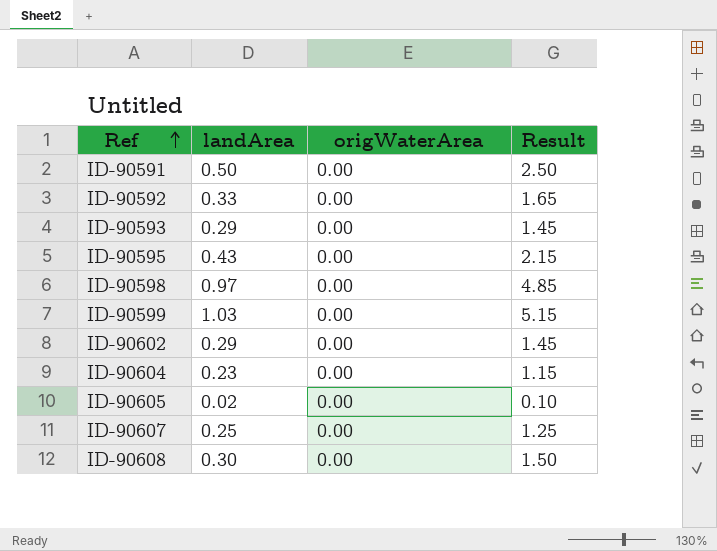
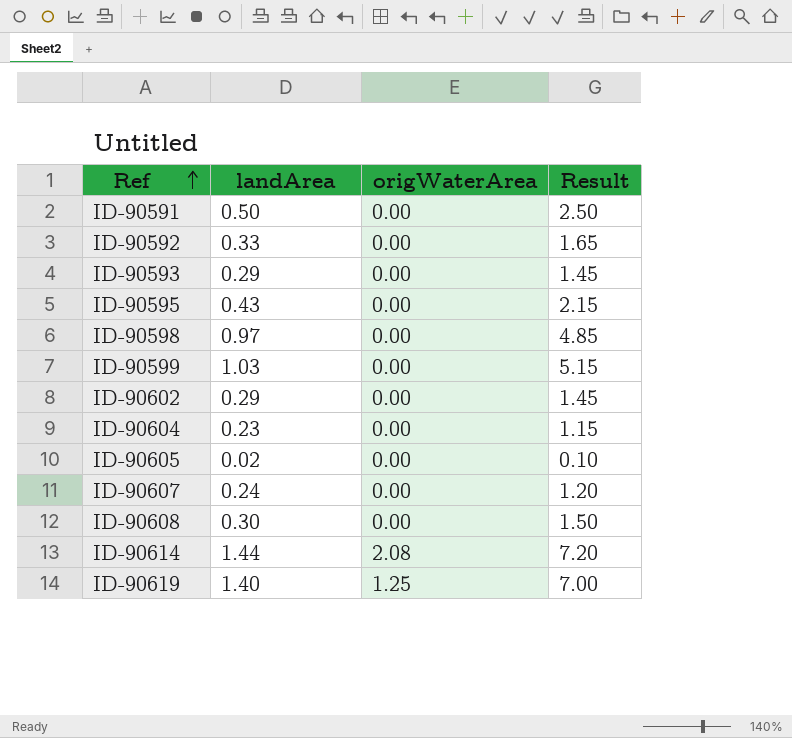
ID-90607 | landArea: 0.25 -> 0.24
ID-90607 | Result: 1.25 -> 1.20
row ID-90614: none -> 1.44 | 2.08 | 7.20
row ID-90619: none -> 1.40 | 1.25 | 7.00

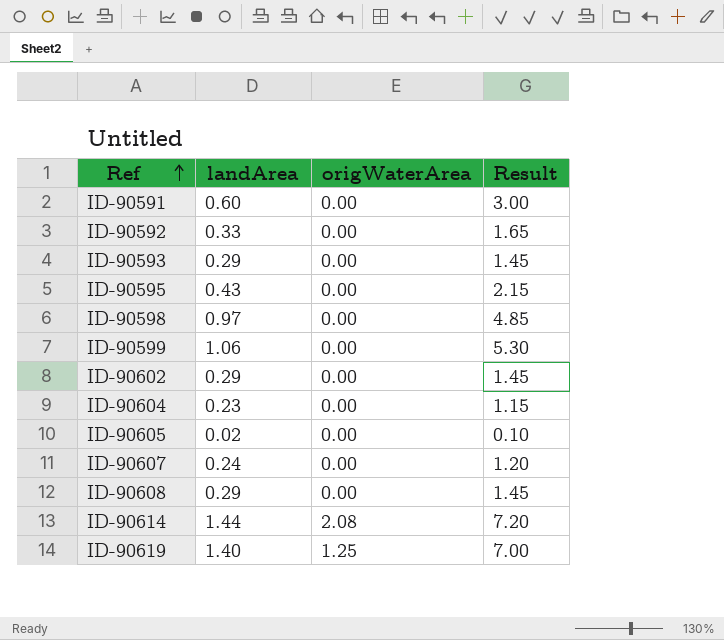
ID-90591 | landArea: 0.50 -> 0.60
ID-90591 | Result: 2.50 -> 3.00
ID-90599 | landArea: 1.03 -> 1.06
ID-90599 | Result: 5.15 -> 5.30
ID-90608 | landArea: 0.30 -> 0.29
ID-90608 | Result: 1.50 -> 1.45

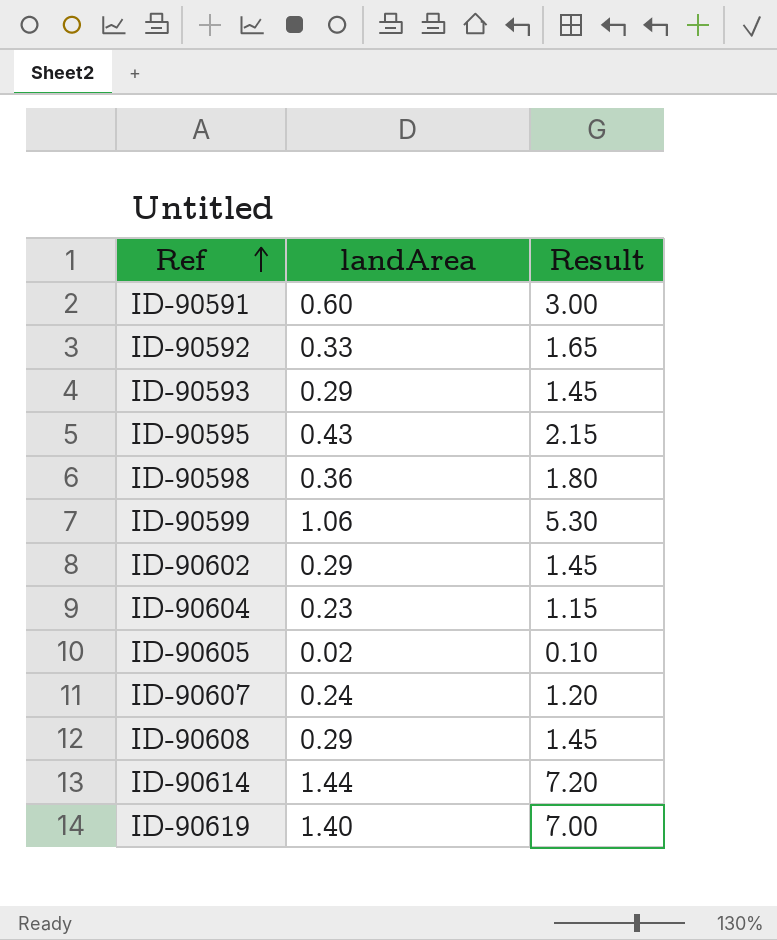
column origWaterArea | position: 3 -> none
ID-90598 | landArea: 0.97 -> 0.36
ID-90598 | Result: 4.85 -> 1.80

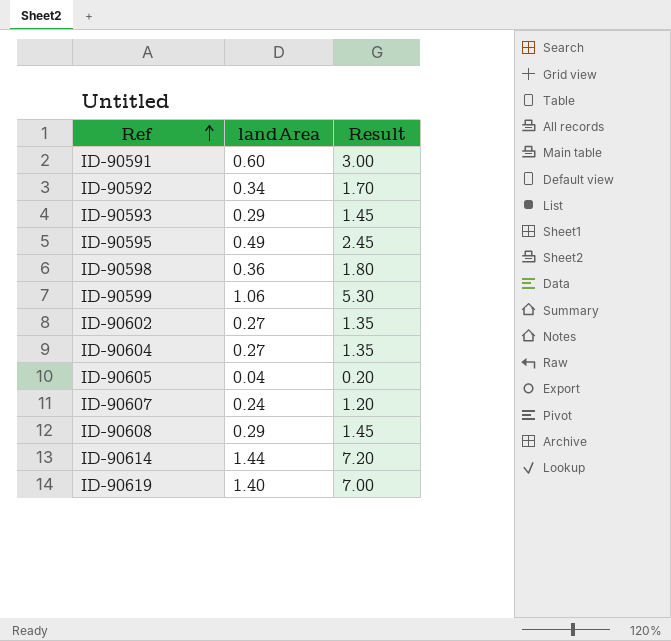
ID-90592 | landArea: 0.33 -> 0.34
ID-90592 | Result: 1.65 -> 1.70
ID-90595 | landArea: 0.43 -> 0.49
ID-90595 | Result: 2.15 -> 2.45
ID-90602 | landArea: 0.29 -> 0.27
ID-90602 | Result: 1.45 -> 1.35
ID-90604 | landArea: 0.23 -> 0.27
ID-90604 | Result: 1.15 -> 1.35
ID-90605 | landArea: 0.02 -> 0.04
ID-90605 | Result: 0.10 -> 0.20

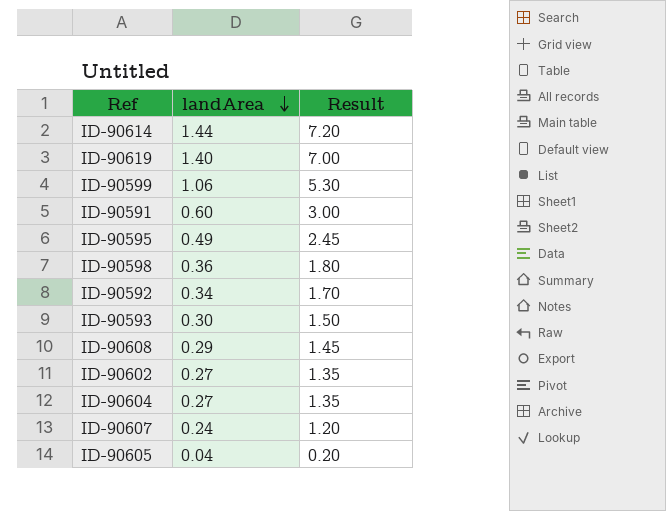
row order: Ref ascending -> landArea descending
ID-90593 | landArea: 0.29 -> 0.30
ID-90593 | Result: 1.45 -> 1.50

